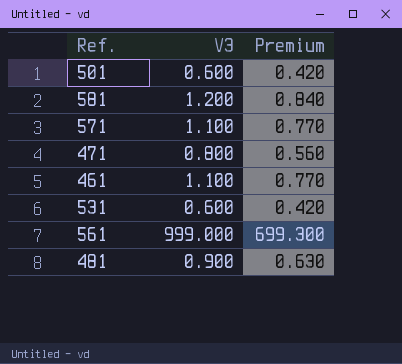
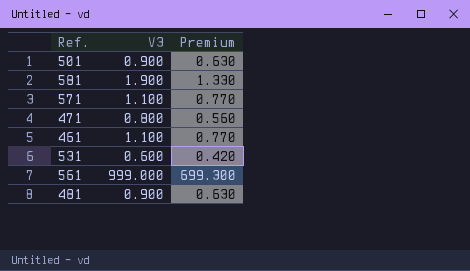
501 | V3: 0.600 -> 0.900
501 | Premium: 0.420 -> 0.630
581 | V3: 1.200 -> 1.900
581 | Premium: 0.840 -> 1.330

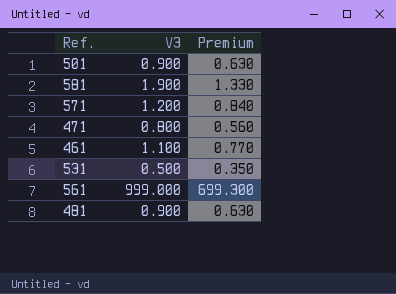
571 | V3: 1.100 -> 1.200
571 | Premium: 0.770 -> 0.840
531 | V3: 0.600 -> 0.500
531 | Premium: 0.420 -> 0.350

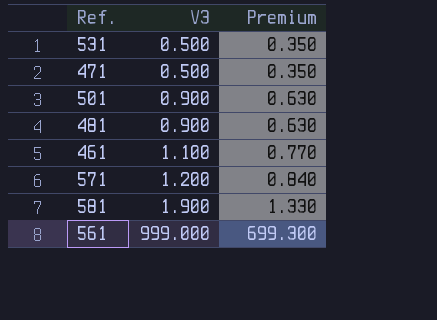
row order: none -> V3 ascending
471 | V3: 0.800 -> 0.500
471 | Premium: 0.560 -> 0.350

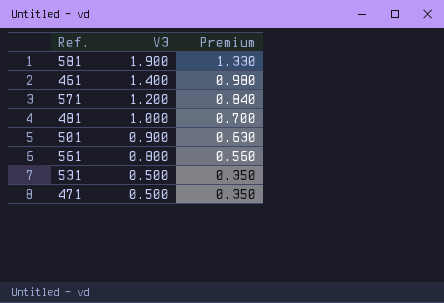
row order: V3 ascending -> V3 descending
461 | V3: 1.100 -> 1.400
461 | Premium: 0.770 -> 0.980
481 | V3: 0.900 -> 1.000
481 | Premium: 0.630 -> 0.700
561 | V3: 999.000 -> 0.800
561 | Premium: 699.300 -> 0.560

